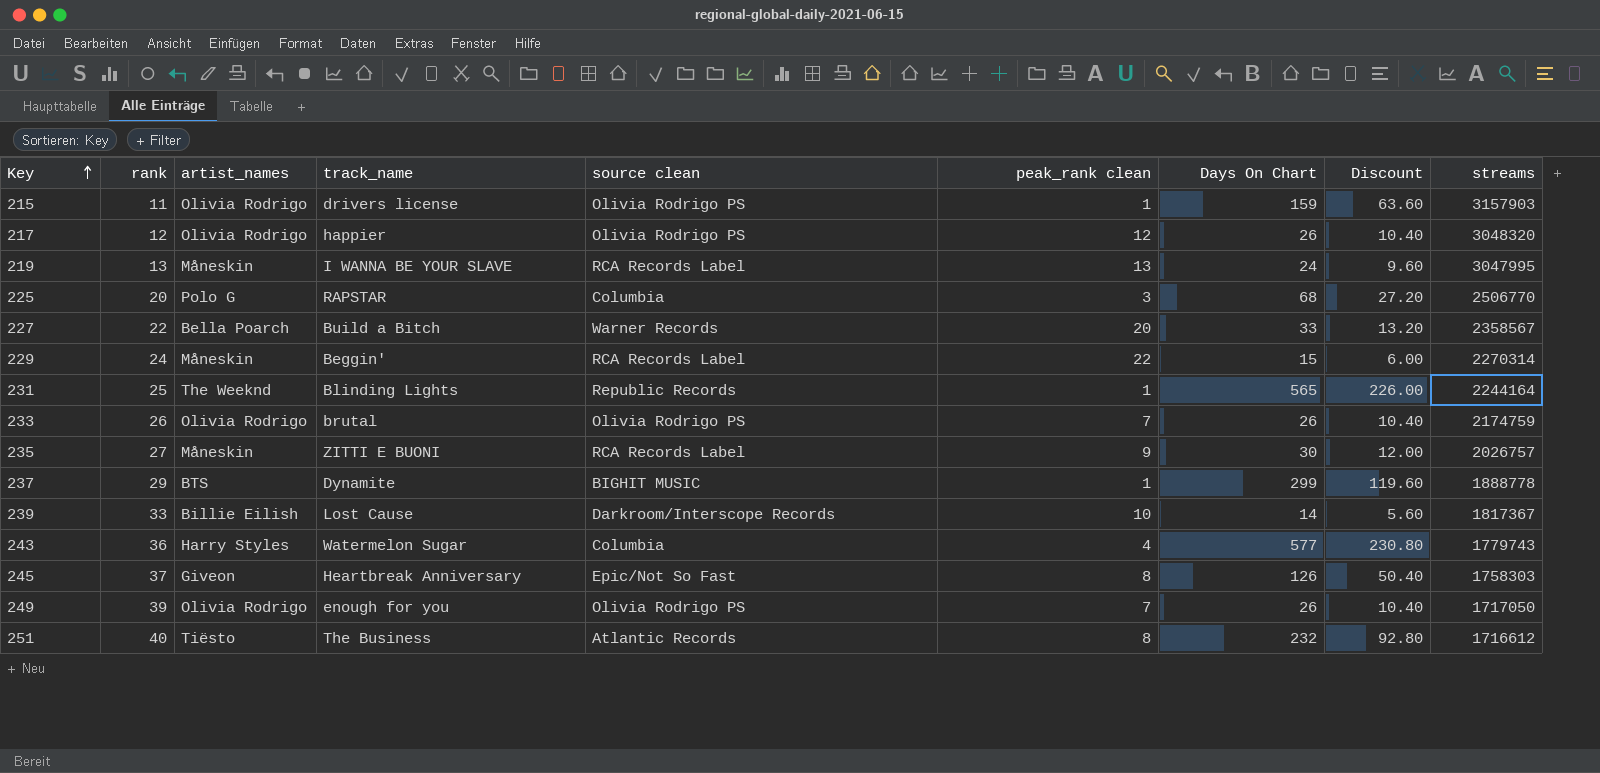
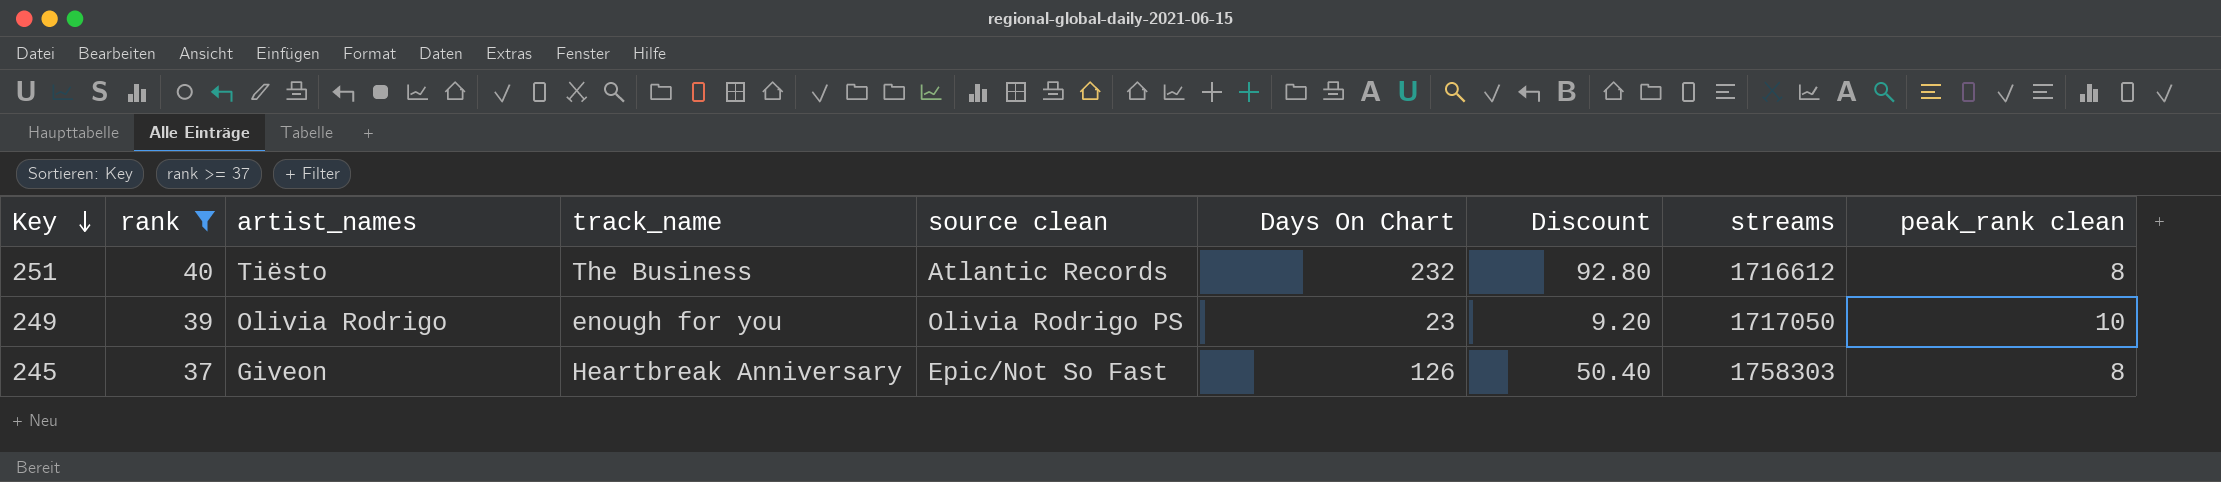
filter: none -> rank >= 37
row order: Key ascending -> Key descending
column peak_rank clean | position: 6 -> 9
249 | Days On Chart: 26 -> 23
249 | Discount: 10.40 -> 9.20
249 | peak_rank clean: 7 -> 10

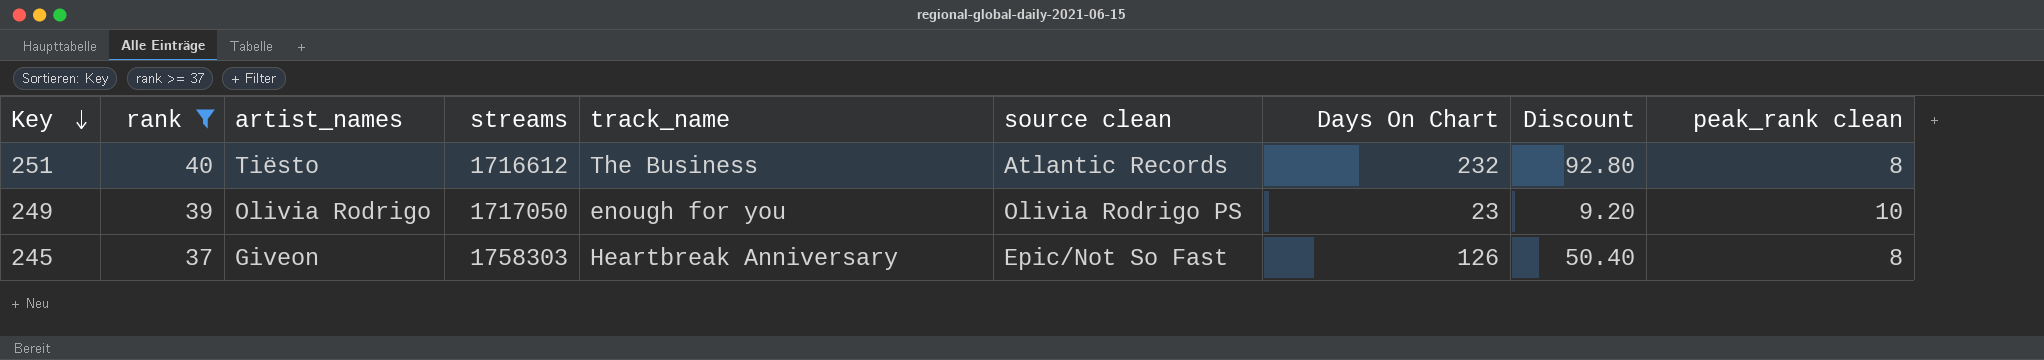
column streams | position: 8 -> 4

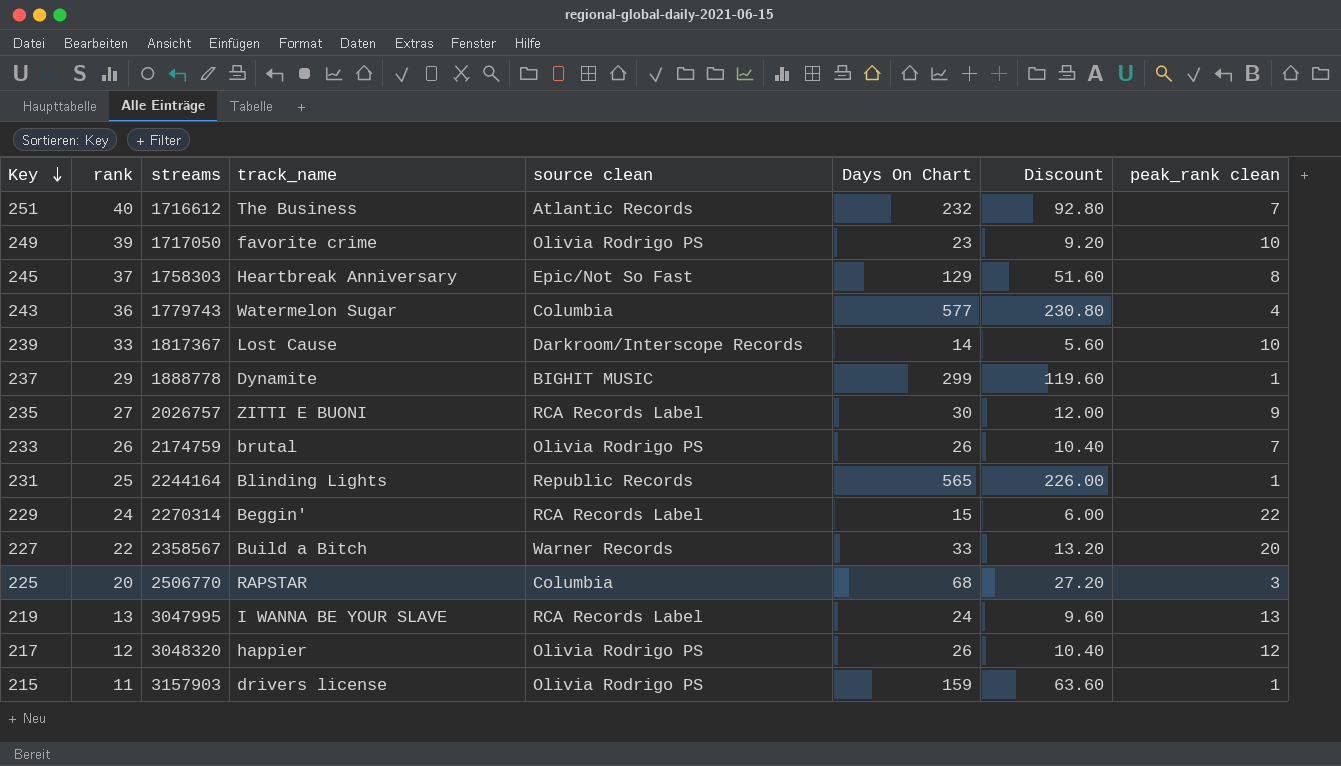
filter: rank >= 37 -> none
column artist_names | position: 3 -> none
251 | peak_rank clean: 8 -> 7
249 | track_name: enough for you -> favorite crime
245 | Days On Chart: 126 -> 129
245 | Discount: 50.40 -> 51.60

